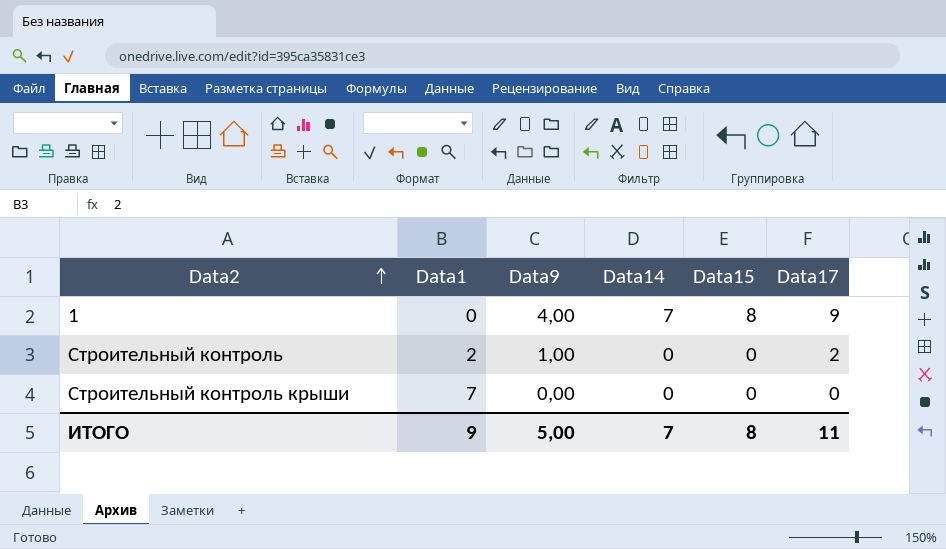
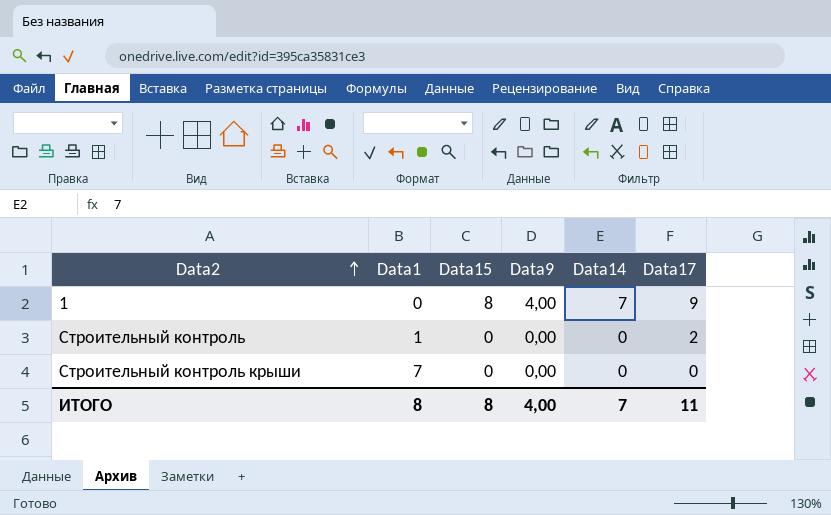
column Data15 | position: 5 -> 3
Строительный контроль | Data1: 2 -> 1
Строительный контроль | Data9: 1,00 -> 0,00
ИТОГО | Data1: 9 -> 8
ИТОГО | Data9: 5,00 -> 4,00

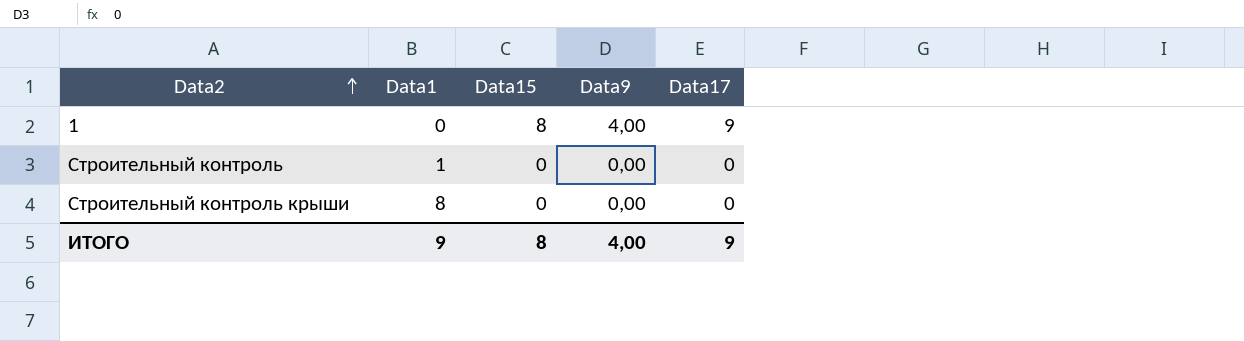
column Data14 | position: 5 -> none
Строительный контроль | Data17: 2 -> 0
Строительный контроль крыши | Data1: 7 -> 8
ИТОГО | Data1: 8 -> 9
ИТОГО | Data17: 11 -> 9

